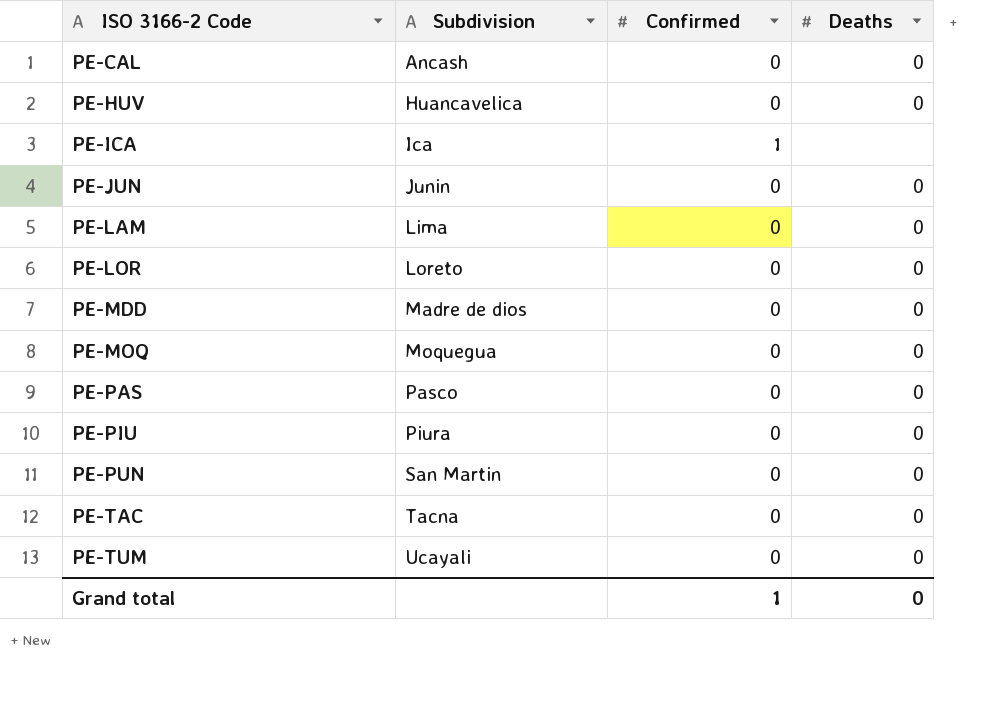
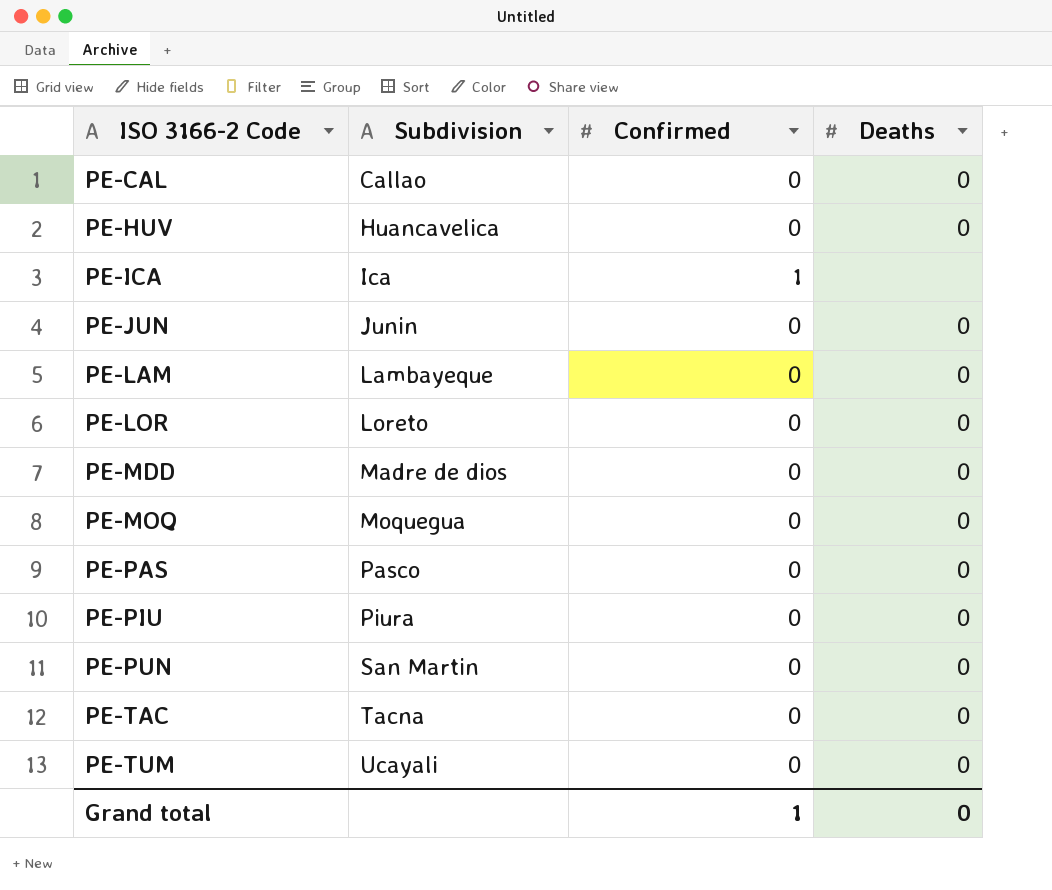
PE-CAL | Subdivision: Ancash -> Callao
PE-LAM | Subdivision: Lima -> Lambayeque

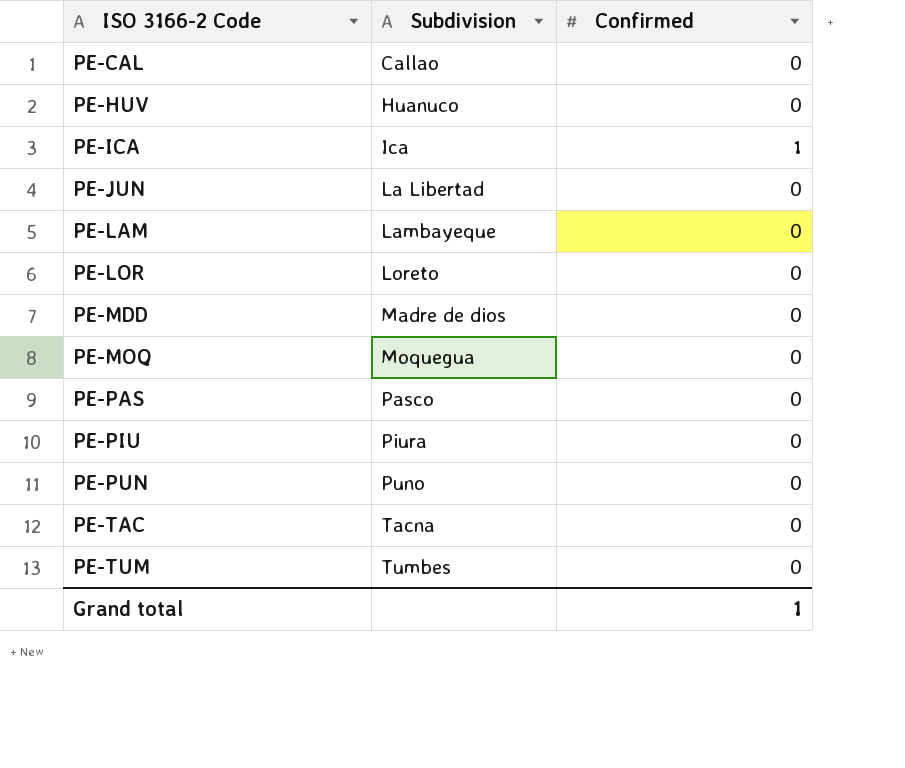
column Deaths | position: 4 -> none
PE-HUV | Subdivision: Huancavelica -> Huanuco
PE-JUN | Subdivision: Junin -> La Libertad
PE-PUN | Subdivision: San Martin -> Puno
PE-TUM | Subdivision: Ucayali -> Tumbes

